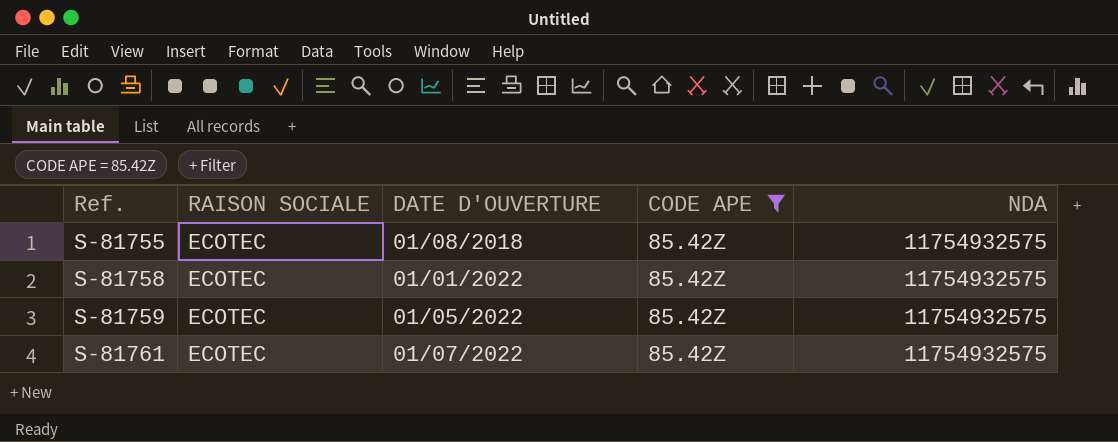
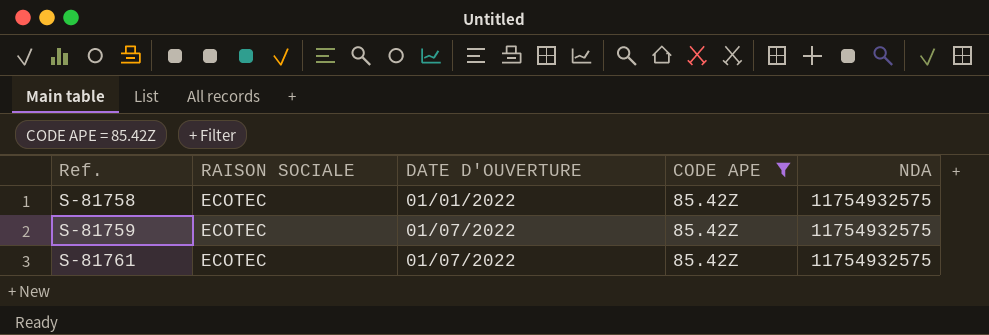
row S-81755: ECOTEC | 01/08/2018 | 85.42Z | 11754932575 -> none
S-81759 | DATE D'OUVERTURE: 01/05/2022 -> 01/07/2022

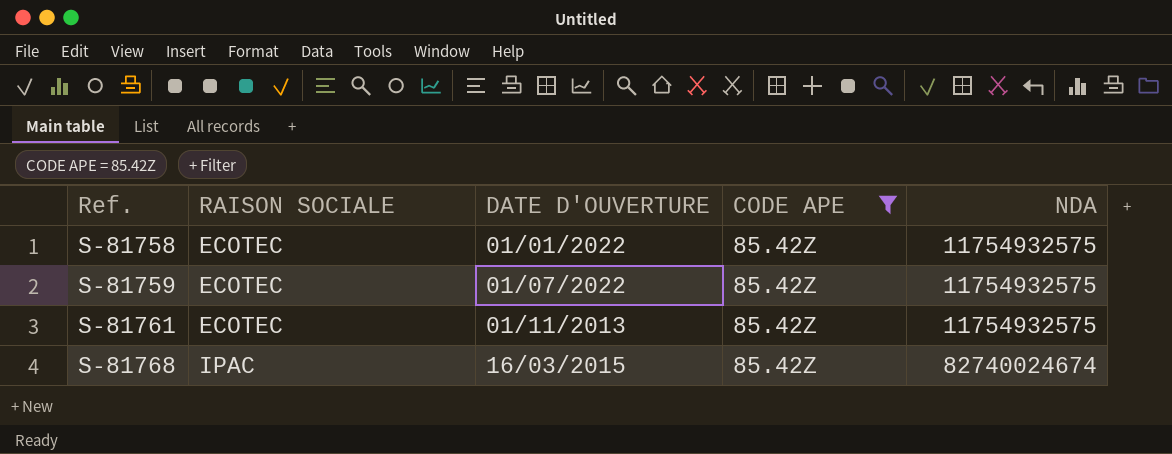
S-81761 | DATE D'OUVERTURE: 01/07/2022 -> 01/11/2013
row S-81768: none -> IPAC | 16/03/2015 | 85.42Z | 82740024674

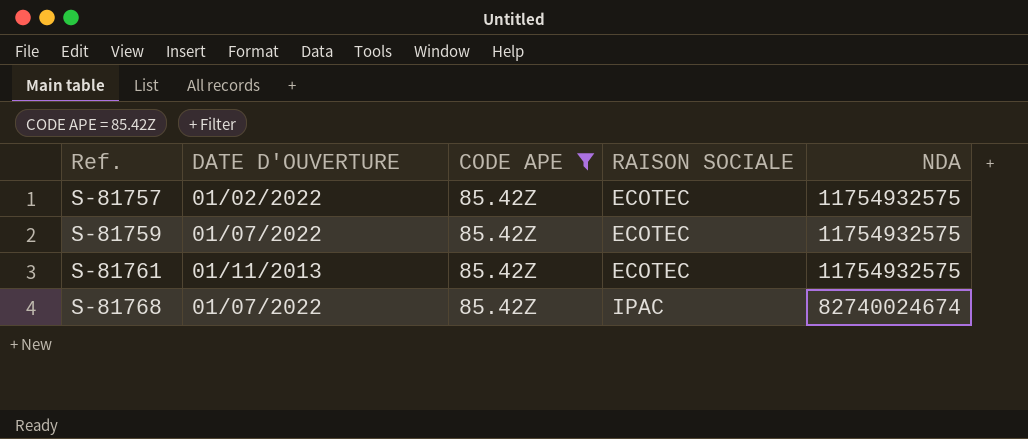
column RAISON SOCIALE | position: 2 -> 4
row S-81758: ECOTEC | 01/01/2022 | 85.42Z | 11754932575 -> none
row S-81757: none -> 01/02/2022 | 85.42Z | ECOTEC | 11754932575
S-81768 | DATE D'OUVERTURE: 16/03/2015 -> 01/07/2022

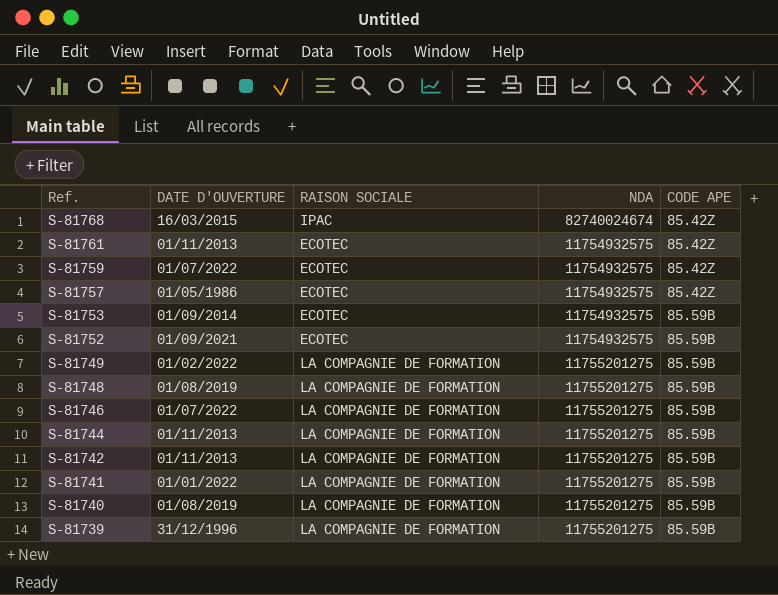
filter: CODE APE = 85.42Z -> none
row order: Ref. ascending -> Ref. descending
column CODE APE | position: 3 -> 5
S-81768 | DATE D'OUVERTURE: 01/07/2022 -> 16/03/2015
S-81757 | DATE D'OUVERTURE: 01/02/2022 -> 01/05/1986

